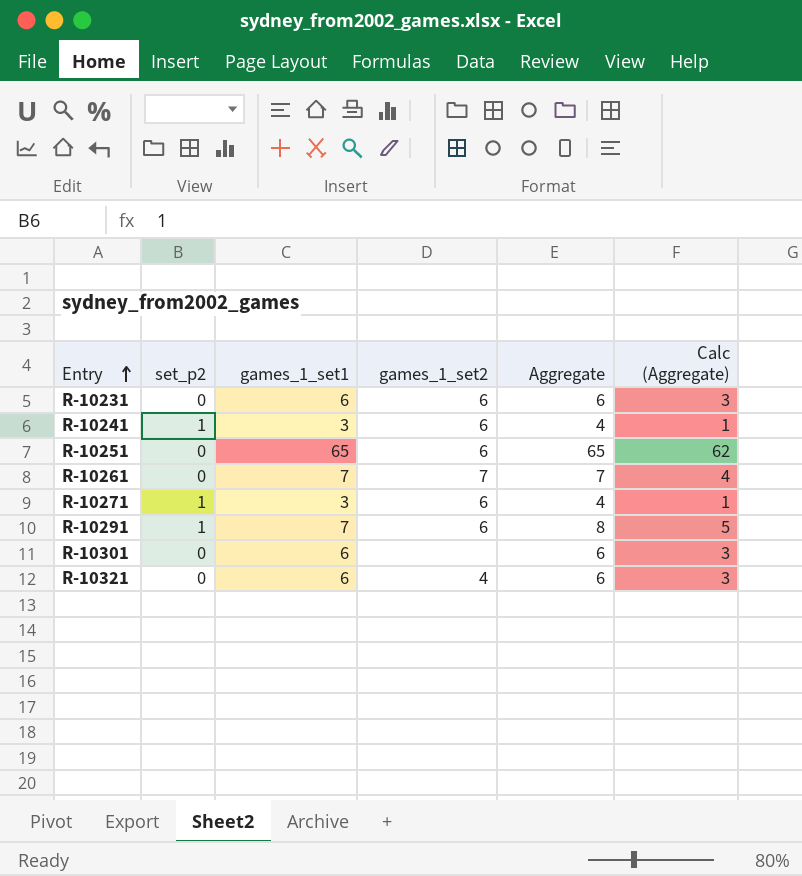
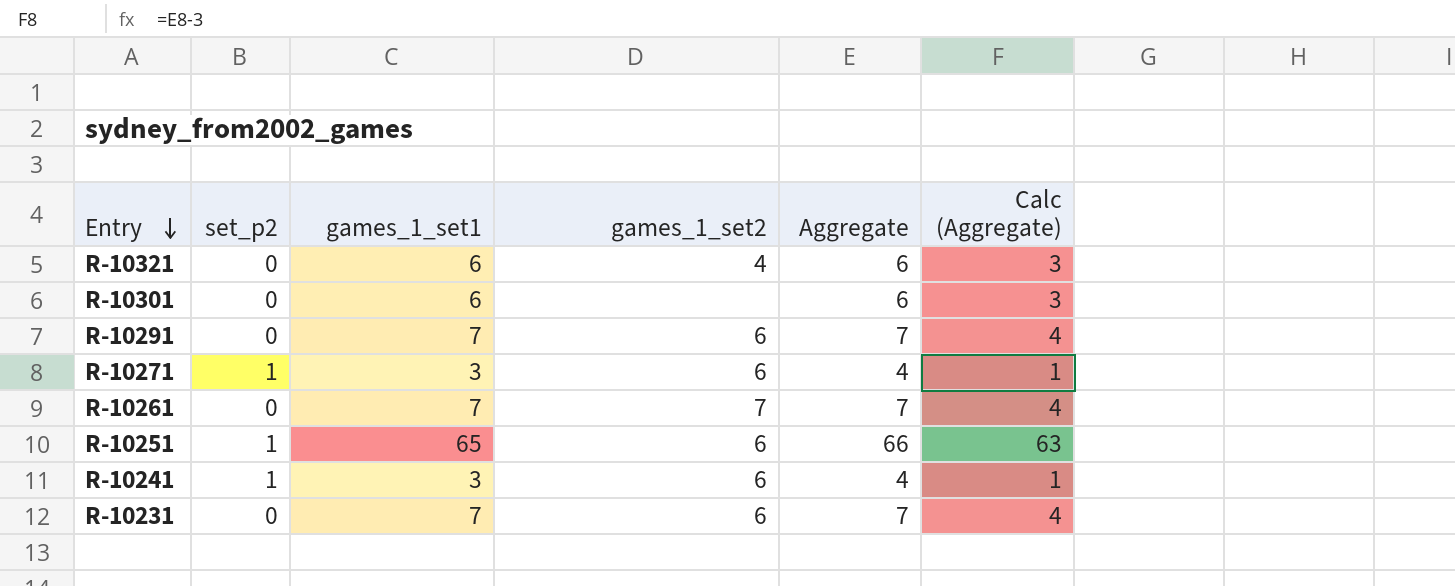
row order: Entry ascending -> Entry descending
R-10291 | set_p2: 1 -> 0
R-10291 | Aggregate: 8 -> 7
R-10291 | Calc (Aggregate): 5 -> 4
R-10251 | set_p2: 0 -> 1
R-10251 | Aggregate: 65 -> 66
R-10251 | Calc (Aggregate): 62 -> 63
R-10231 | games_1_set1: 6 -> 7
R-10231 | Aggregate: 6 -> 7
R-10231 | Calc (Aggregate): 3 -> 4

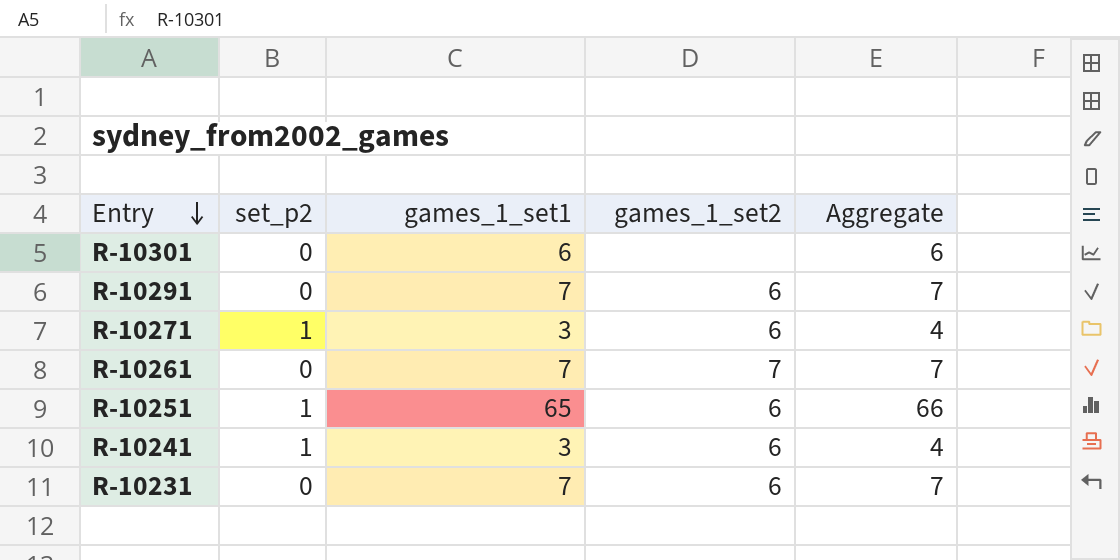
column Calc (Aggregate) | formula: [Aggregate] - 3 -> none
row R-10321: 0 | 6 | 4 | 6 | 3 -> none

